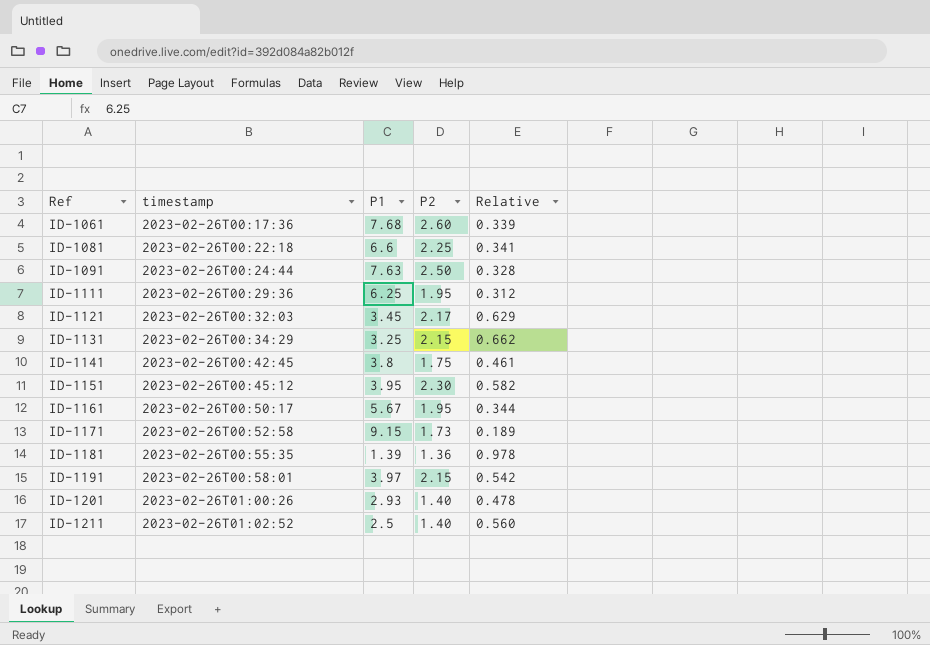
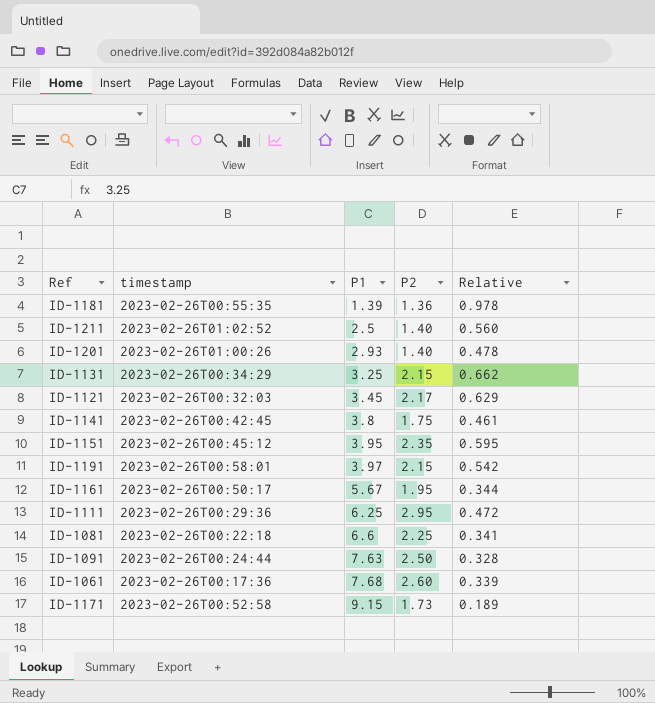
row order: Ref ascending -> P1 ascending
ID-1151 | P2: 2.30 -> 2.35
ID-1151 | Relative: 0.582 -> 0.595
ID-1111 | P2: 1.95 -> 2.95
ID-1111 | Relative: 0.312 -> 0.472

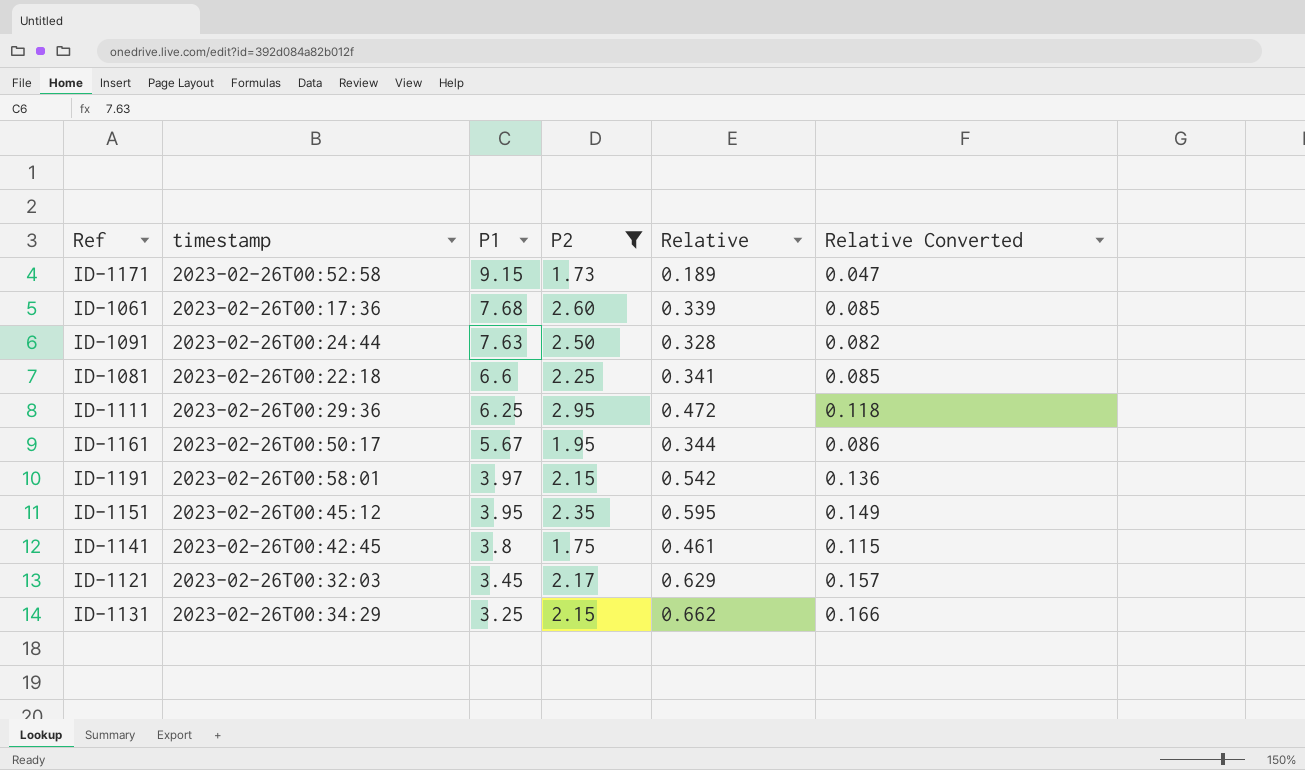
filter: none -> P2 >= 1.73
row order: P1 ascending -> P1 descending
column Relative Converted | formula: none -> [Relative] * 0.25

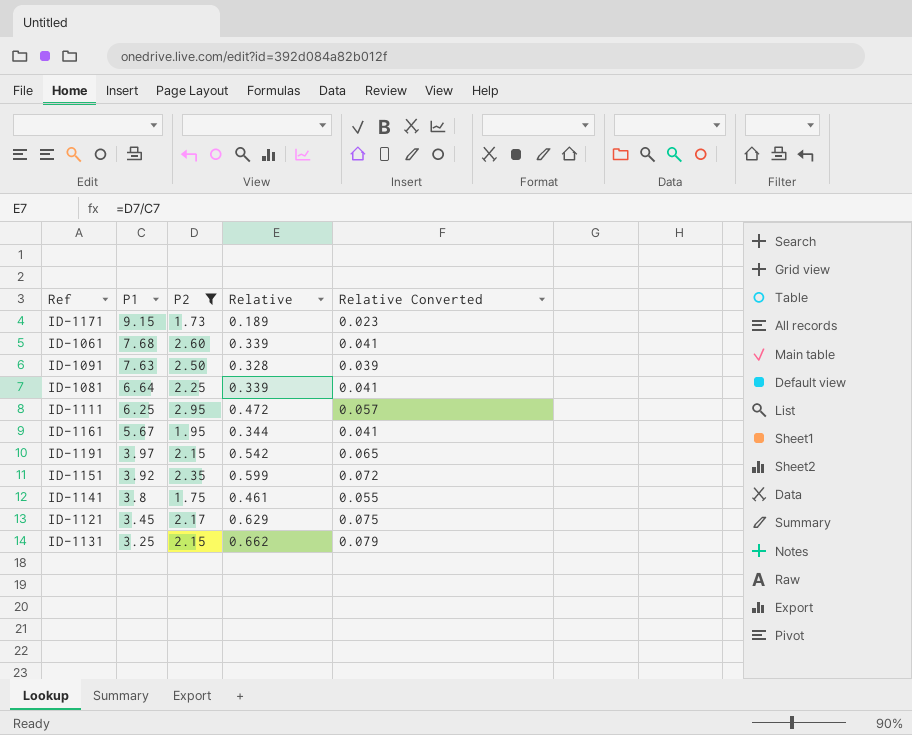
column timestamp | position: 2 -> none
column Relative Converted | formula: [Relative] * 0.25 -> [Relative] * 0.12
ID-1081 | P1: 6.6 -> 6.64
ID-1081 | Relative: 0.341 -> 0.339
ID-1151 | P1: 3.95 -> 3.92
ID-1151 | Relative: 0.595 -> 0.599

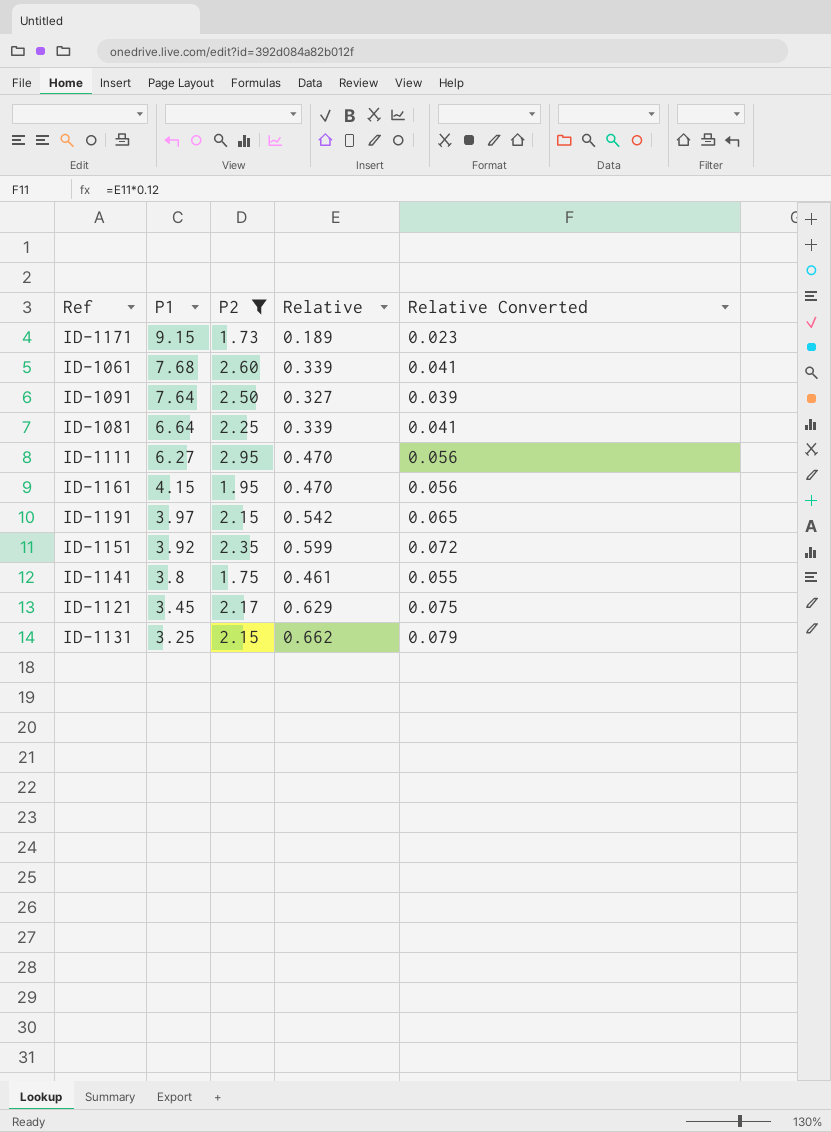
ID-1091 | P1: 7.63 -> 7.64
ID-1091 | Relative: 0.328 -> 0.327
ID-1111 | P1: 6.25 -> 6.27
ID-1111 | Relative: 0.472 -> 0.470
ID-1111 | Relative Converted: 0.057 -> 0.056
ID-1161 | P1: 5.67 -> 4.15
ID-1161 | Relative: 0.344 -> 0.470
ID-1161 | Relative Converted: 0.041 -> 0.056

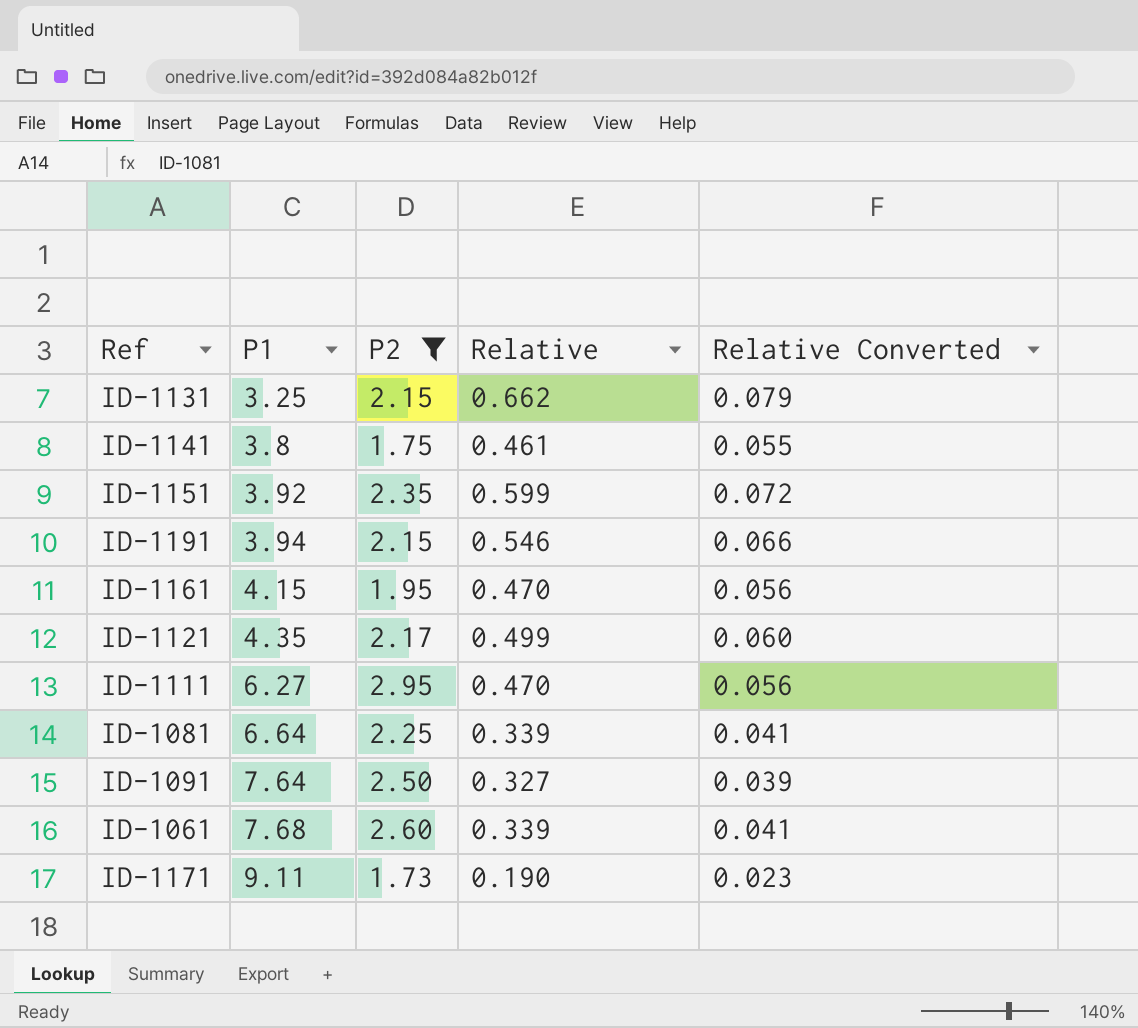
row order: P1 descending -> P1 ascending
ID-1191 | P1: 3.97 -> 3.94
ID-1191 | Relative: 0.542 -> 0.546
ID-1191 | Relative Converted: 0.065 -> 0.066
ID-1121 | P1: 3.45 -> 4.35
ID-1121 | Relative: 0.629 -> 0.499
ID-1121 | Relative Converted: 0.075 -> 0.060
ID-1171 | P1: 9.15 -> 9.11
ID-1171 | Relative: 0.189 -> 0.190

